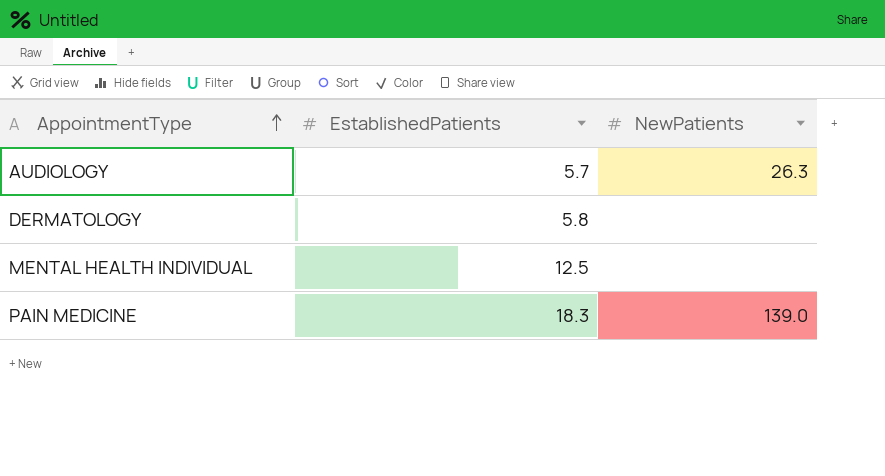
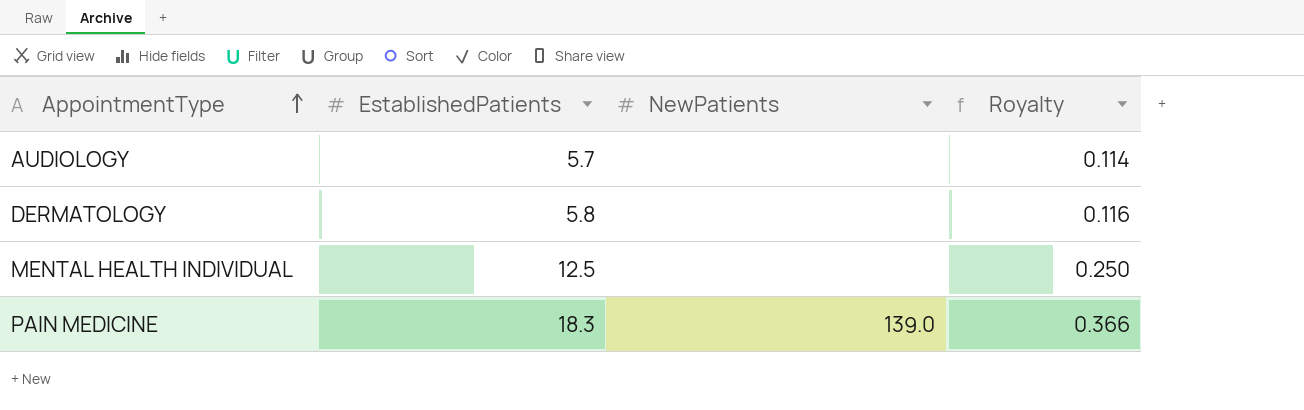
column Royalty | formula: none -> [EstablishedPatients] * 0.02
AUDIOLOGY | NewPatients: 26.3 -> none

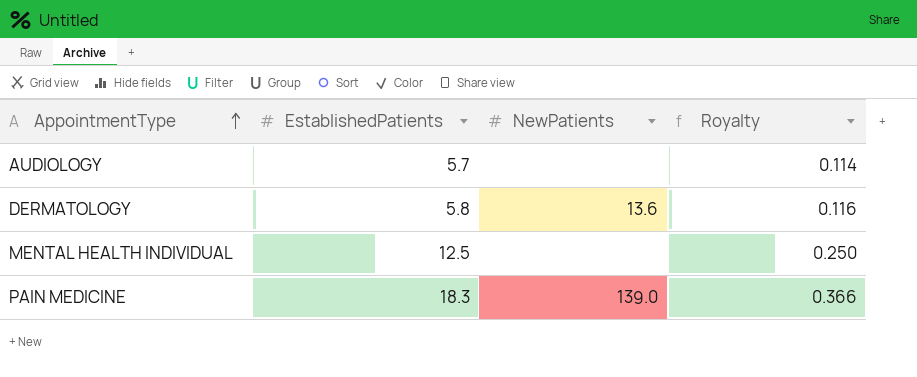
DERMATOLOGY | NewPatients: none -> 13.6

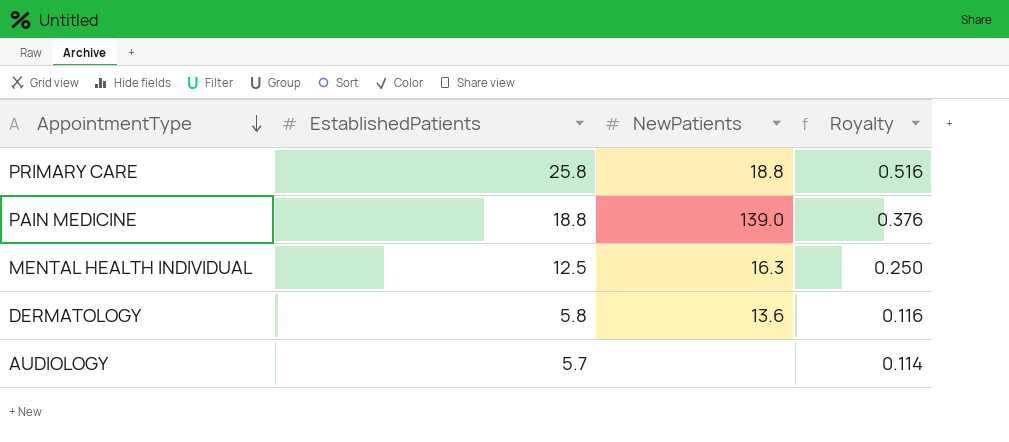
row order: AppointmentType ascending -> AppointmentType descending
row PRIMARY CARE: none -> 25.8 | 18.8 | 0.516
PAIN MEDICINE | EstablishedPatients: 18.3 -> 18.8
PAIN MEDICINE | Royalty: 0.366 -> 0.376
MENTAL HEALTH INDIVIDUAL | NewPatients: none -> 16.3

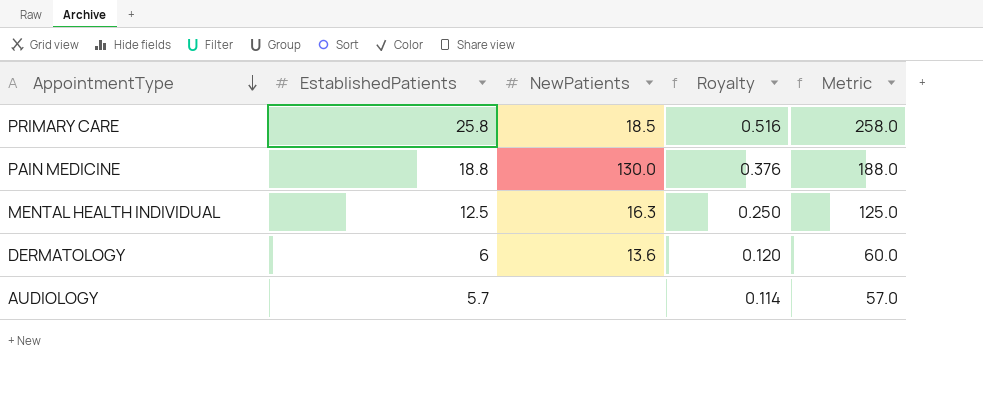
column Metric | formula: none -> [EstablishedPatients] * 10
PRIMARY CARE | NewPatients: 18.8 -> 18.5
PAIN MEDICINE | NewPatients: 139.0 -> 130.0
DERMATOLOGY | EstablishedPatients: 5.8 -> 6
DERMATOLOGY | Royalty: 0.116 -> 0.120

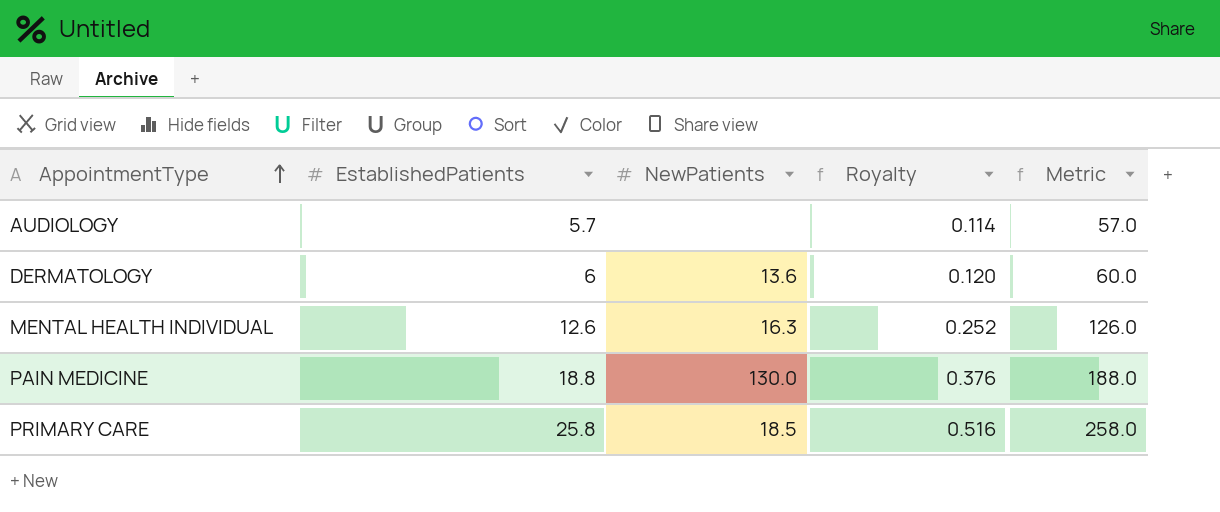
row order: AppointmentType descending -> AppointmentType ascending
MENTAL HEALTH INDIVIDUAL | EstablishedPatients: 12.5 -> 12.6
MENTAL HEALTH INDIVIDUAL | Royalty: 0.250 -> 0.252
MENTAL HEALTH INDIVIDUAL | Metric: 125.0 -> 126.0

